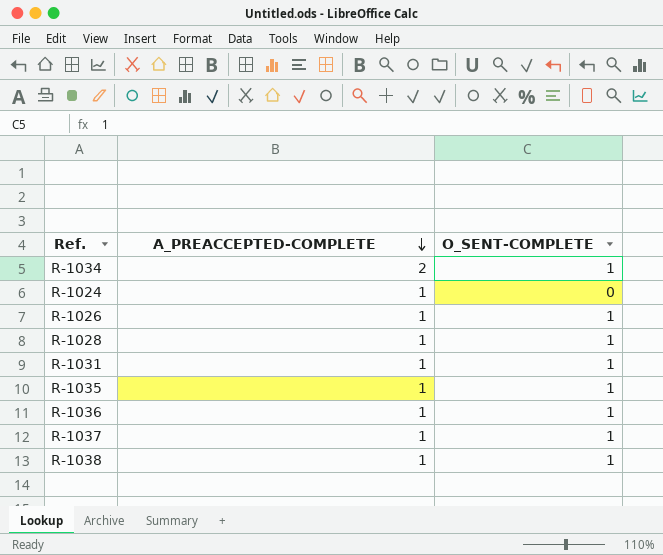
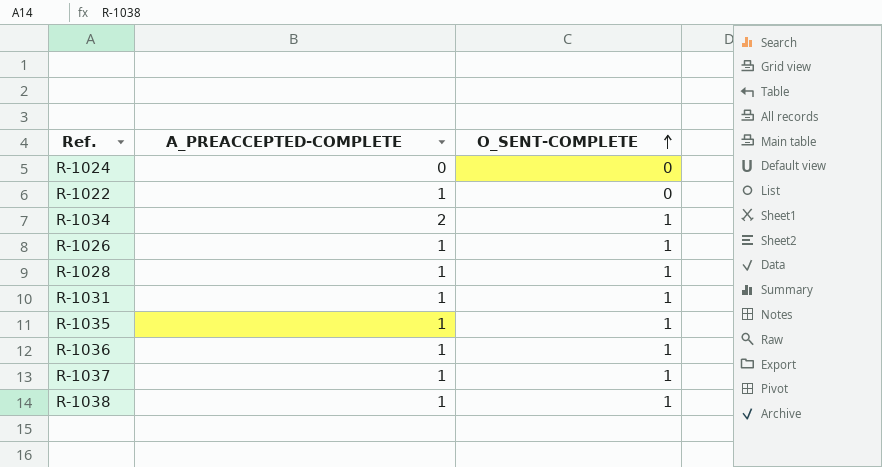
row order: A_PREACCEPTED-COMPLETE descending -> O_SENT-COMPLETE ascending
R-1024 | A_PREACCEPTED-COMPLETE: 1 -> 0
row R-1022: none -> 1 | 0

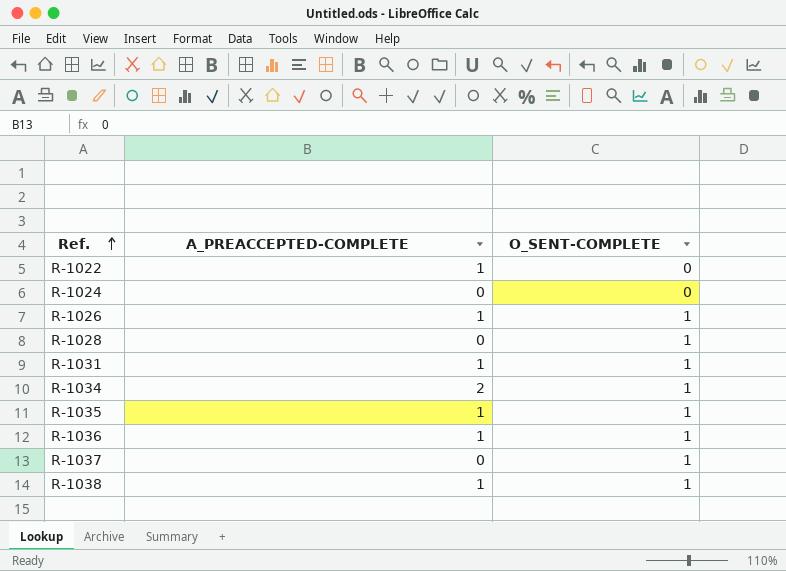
row order: O_SENT-COMPLETE ascending -> Ref. ascending
R-1028 | A_PREACCEPTED-COMPLETE: 1 -> 0
R-1037 | A_PREACCEPTED-COMPLETE: 1 -> 0

